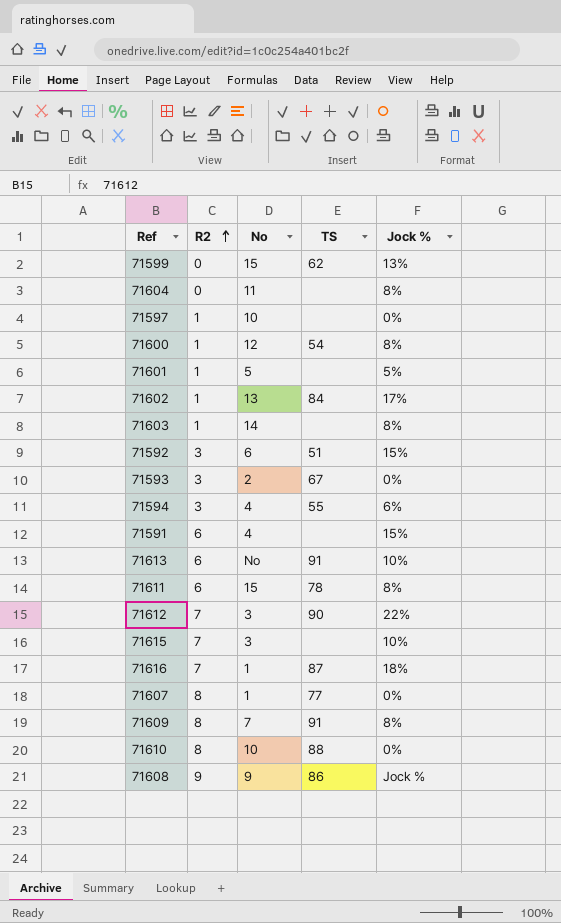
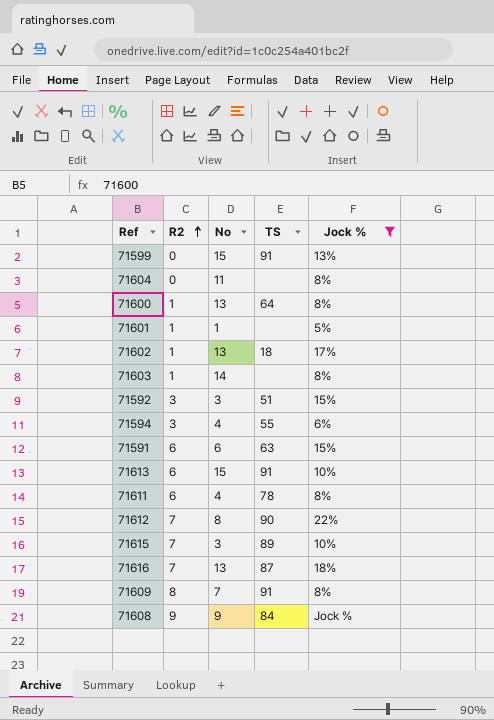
filter: none -> Jock % != 0%
71599 | TS: 62 -> 91
71600 | No: 12 -> 13
71600 | TS: 54 -> 64
71601 | No: 5 -> 1
71602 | TS: 84 -> 18
71592 | No: 6 -> 3
71591 | No: 4 -> 6
71591 | TS: none -> 63
71613 | No: No -> 15
71611 | No: 15 -> 4
71612 | No: 3 -> 8
71615 | TS: none -> 89
71616 | No: 1 -> 13
71608 | TS: 86 -> 84

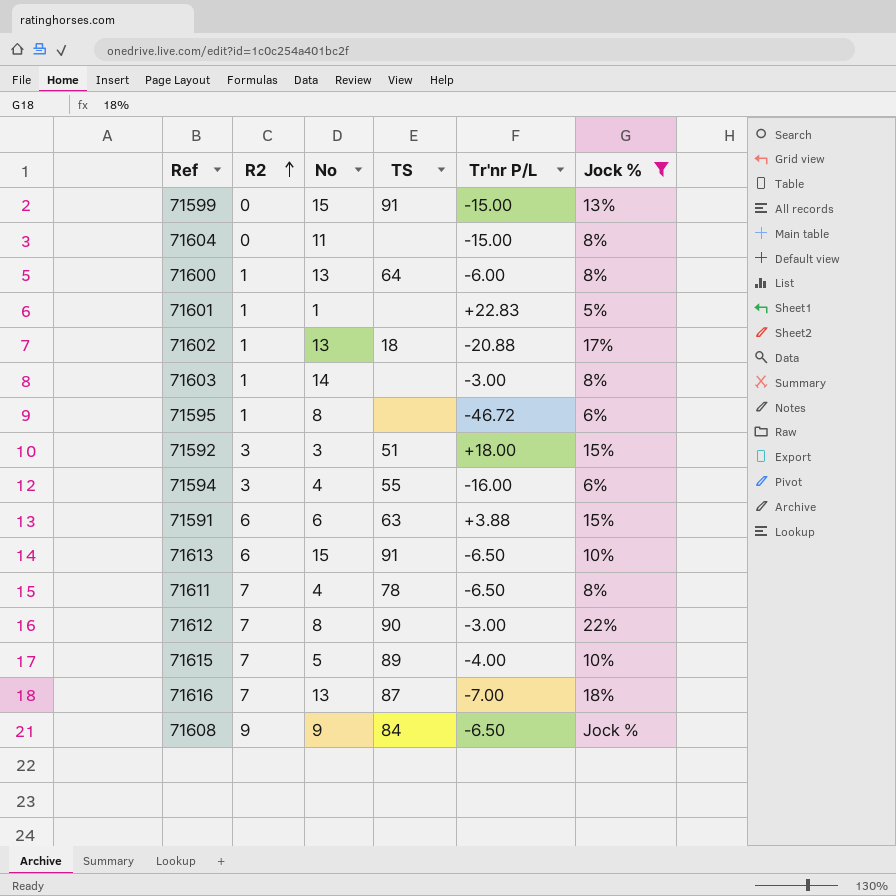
column Tr'nr P/L | position: none -> 5
row 71609: 8 | 7 | 91 | 8% -> none
row 71595: none -> 1 | 8 | none | -46.72 | 6%
71611 | R2: 6 -> 7
71615 | No: 3 -> 5

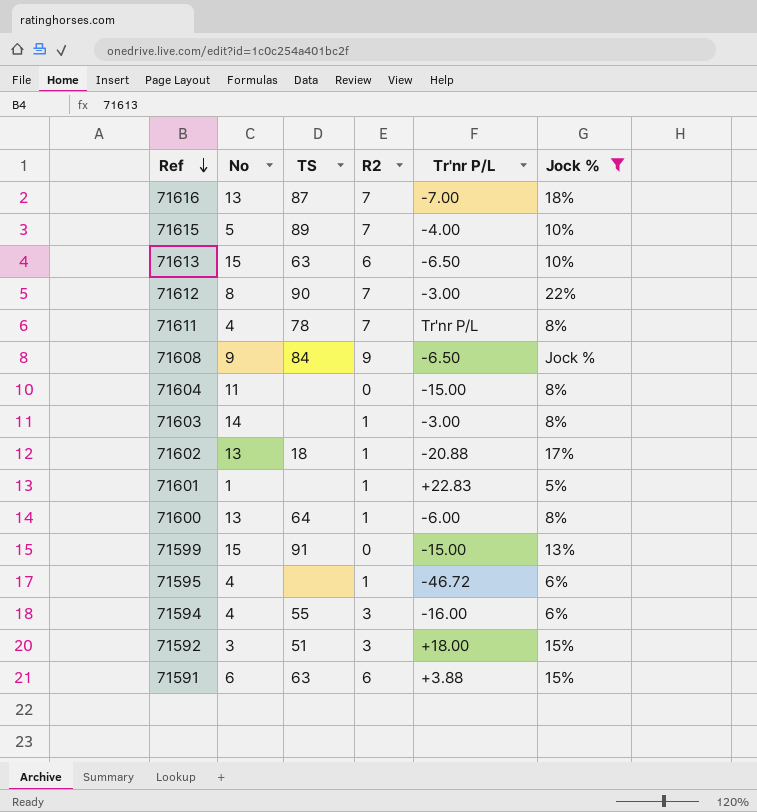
row order: R2 ascending -> Ref descending
column R2 | position: 2 -> 4
71613 | TS: 91 -> 63
71611 | Tr'nr P/L: -6.50 -> Tr'nr P/L
71595 | No: 8 -> 4

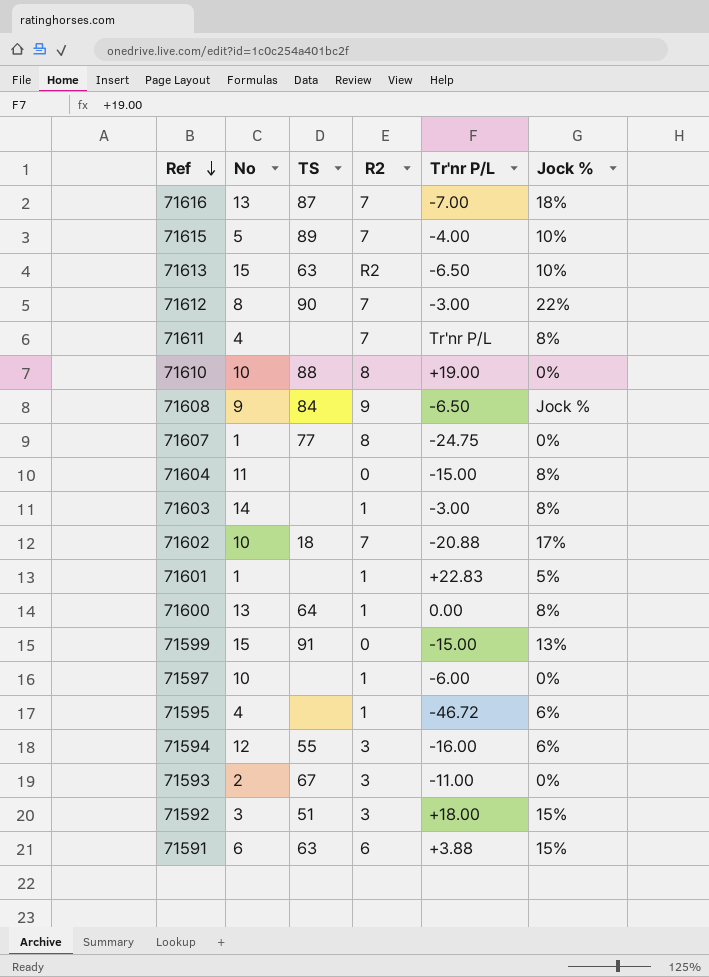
filter: Jock % != 0% -> none
71613 | R2: 6 -> R2
71611 | TS: 78 -> none
71602 | No: 13 -> 10
71602 | R2: 1 -> 7
71600 | Tr'nr P/L: -6.00 -> 0.00
71594 | No: 4 -> 12

